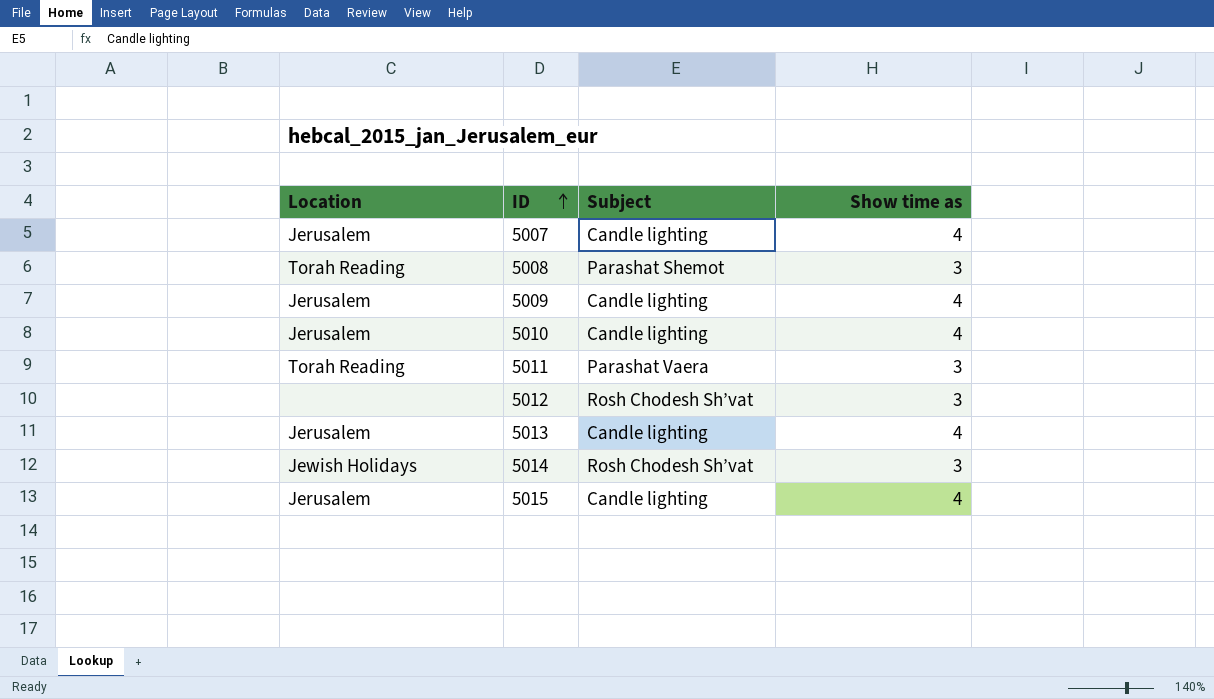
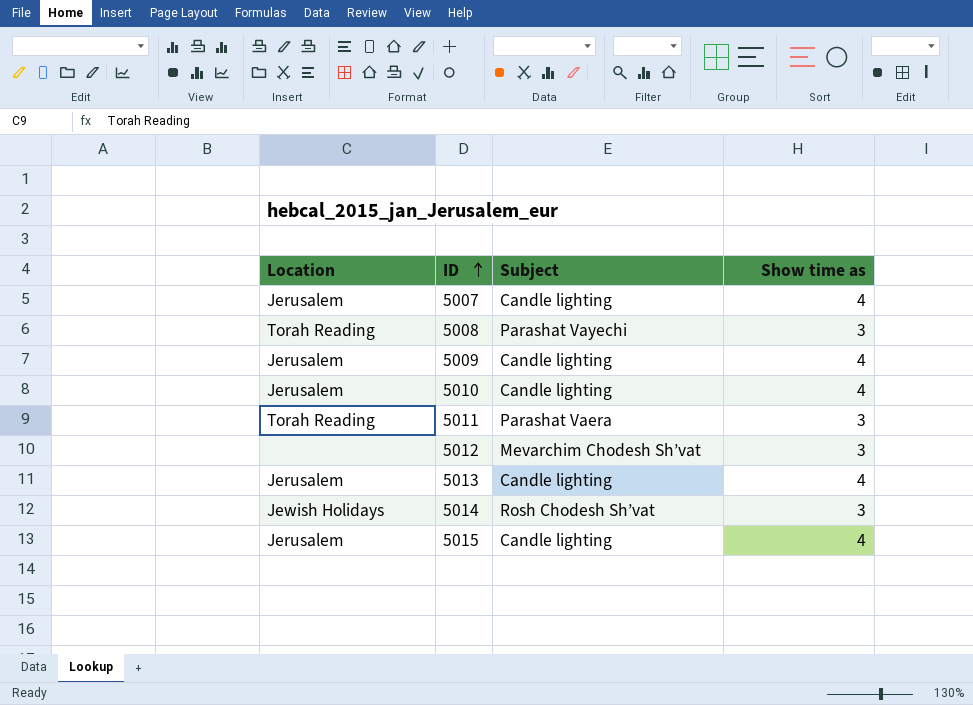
5008 | Subject: Parashat Shemot -> Parashat Vayechi
5012 | Subject: Rosh Chodesh Sh’vat -> Mevarchim Chodesh Sh’vat

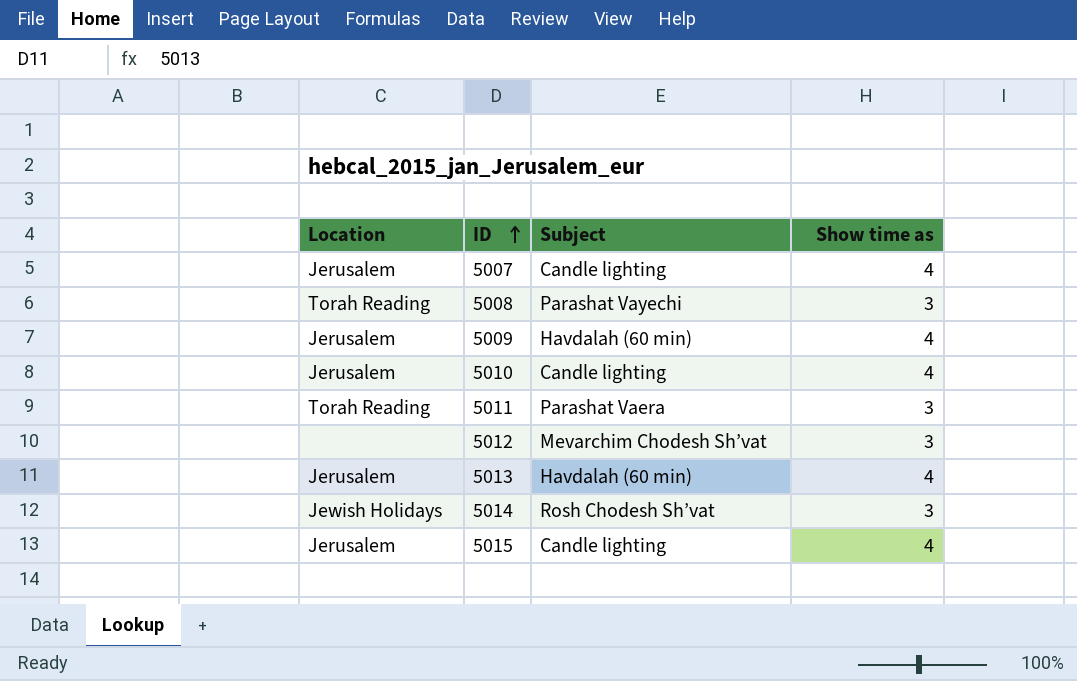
5009 | Subject: Candle lighting -> Havdalah (60 min)
5013 | Subject: Candle lighting -> Havdalah (60 min)

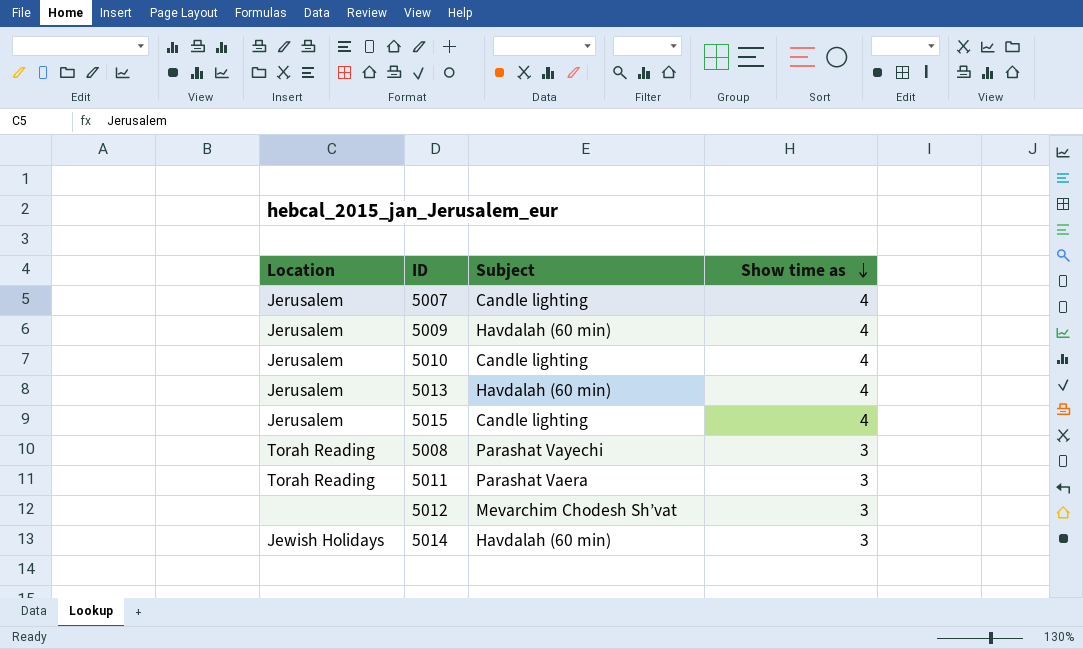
row order: ID ascending -> Show time as descending
5014 | Subject: Rosh Chodesh Sh’vat -> Havdalah (60 min)

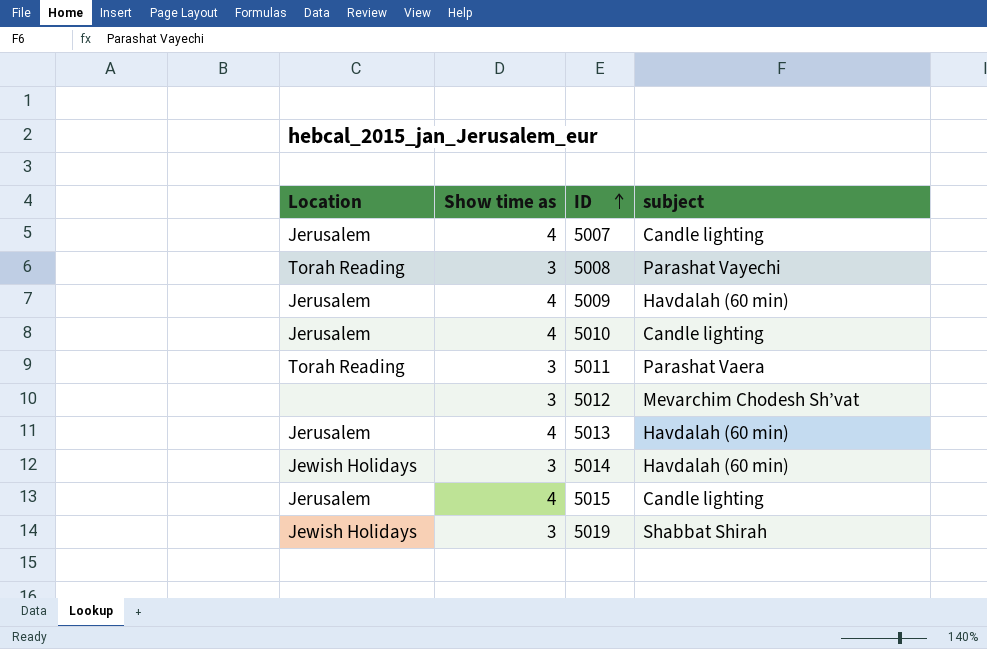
row order: Show time as descending -> ID ascending
column Show time as | position: 4 -> 2
column name: Subject -> subject
row 5019: none -> Jewish Holidays | 3 | Shabbat Shirah

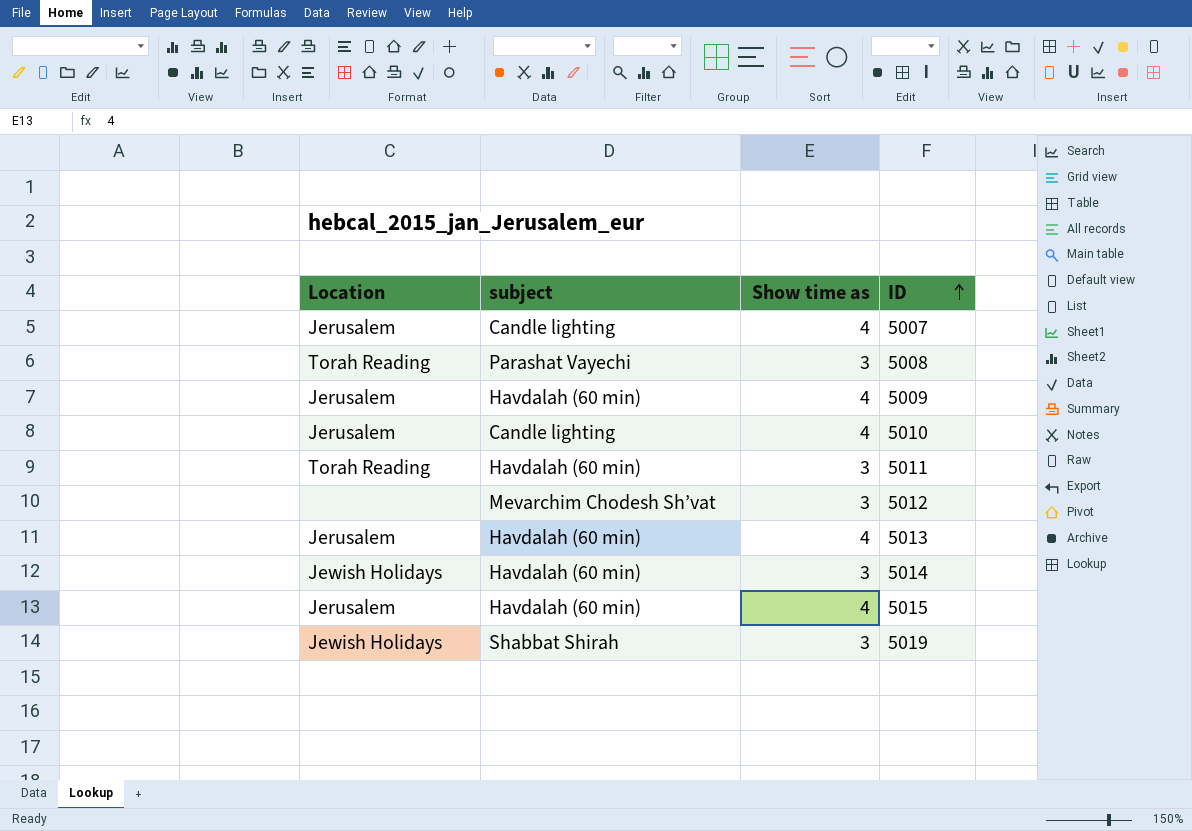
column subject | position: 4 -> 2
5011 | subject: Parashat Vaera -> Havdalah (60 min)
5015 | subject: Candle lighting -> Havdalah (60 min)

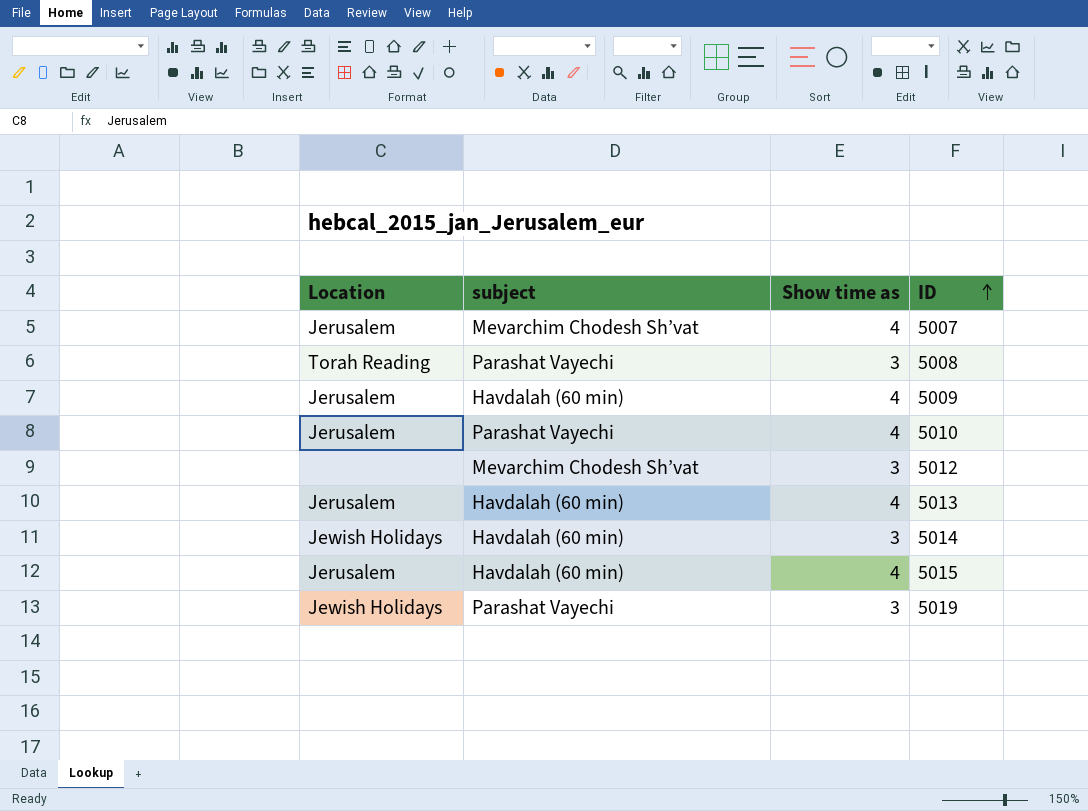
row 5011: Torah Reading | Havdalah (60 min) | 3 -> none
5007 | subject: Candle lighting -> Mevarchim Chodesh Sh’vat
5010 | subject: Candle lighting -> Parashat Vayechi
5019 | subject: Shabbat Shirah -> Parashat Vayechi

